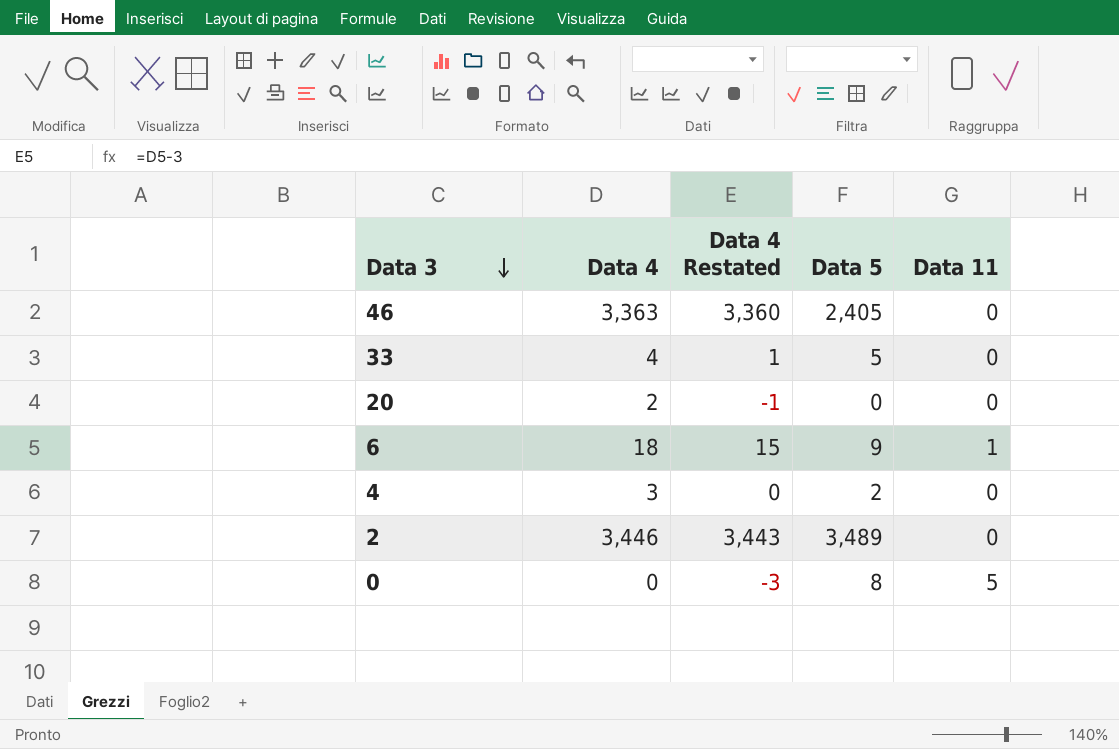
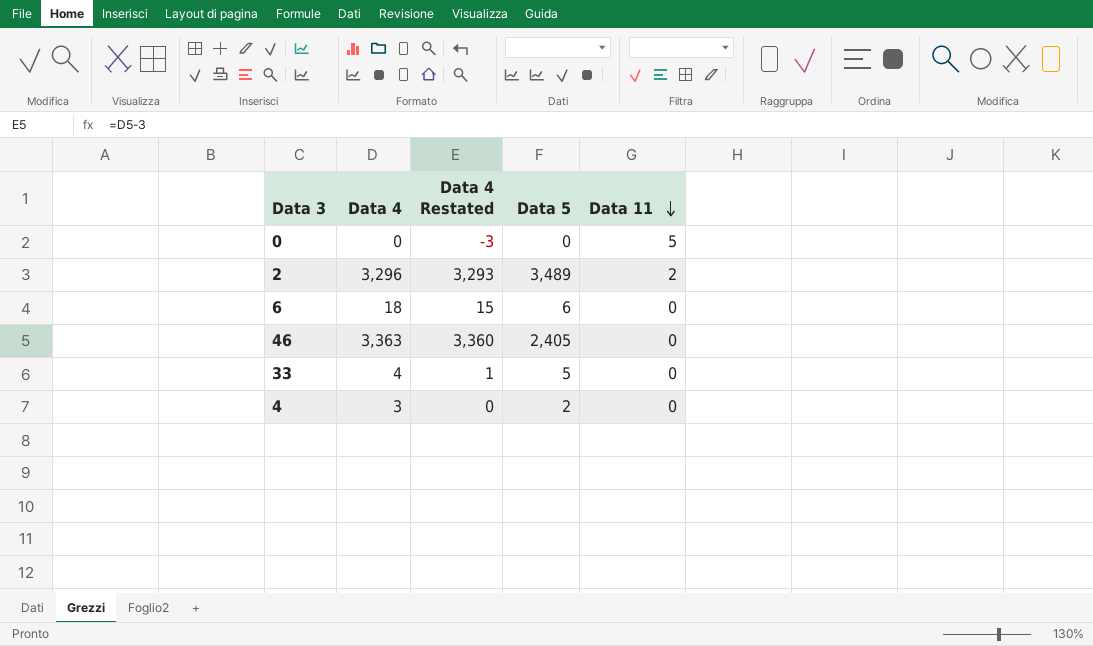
row order: Data 3 descending -> Data 11 descending
row 20: 2 | -1 | 0 | 0 -> none
0 | Data 5: 8 -> 0
2 | Data 4: 3,446 -> 3,296
2 | Data 4 Restated: 3,443 -> 3,293
2 | Data 11: 0 -> 2
6 | Data 5: 9 -> 6
6 | Data 11: 1 -> 0

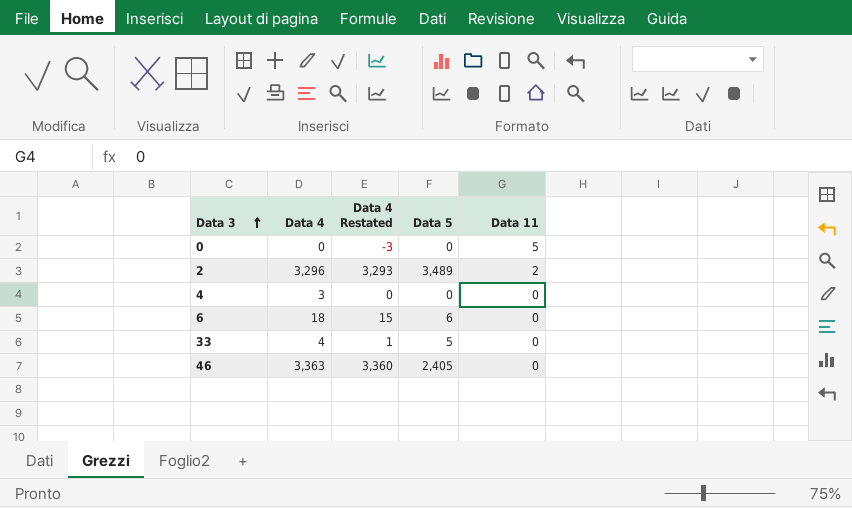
row order: Data 11 descending -> Data 3 ascending
4 | Data 5: 2 -> 0

